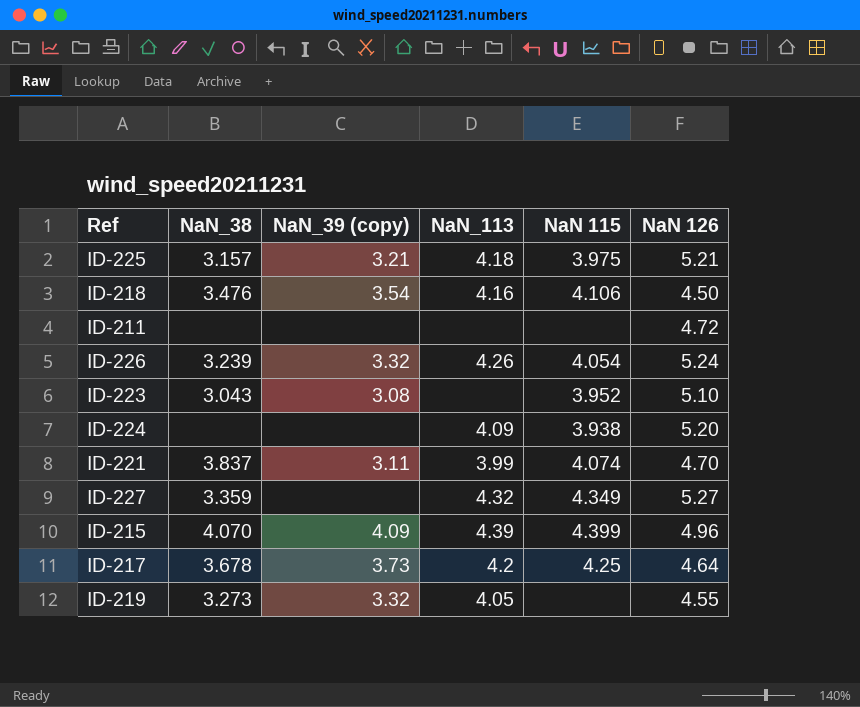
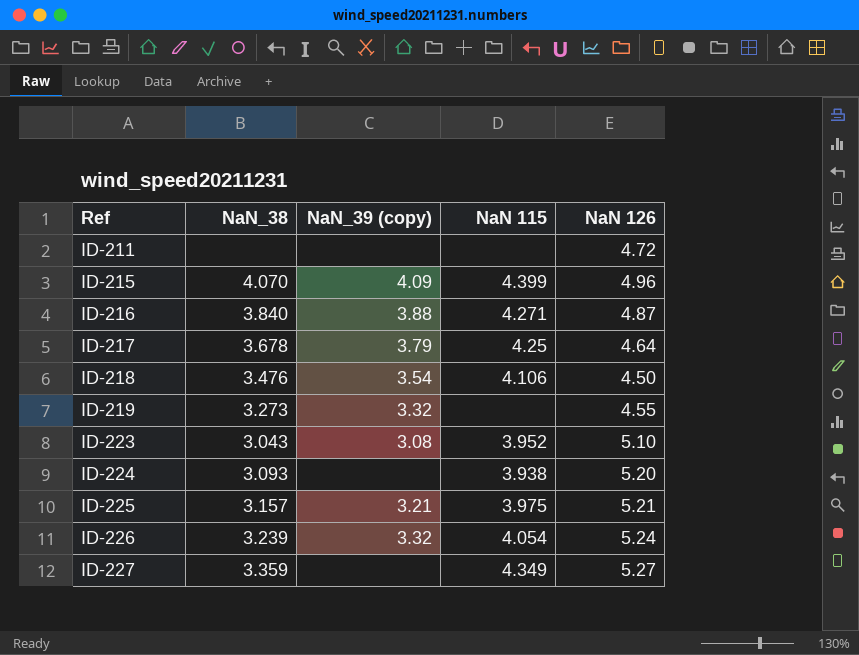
row order: none -> Ref ascending
column NaN_113 | position: 4 -> none
row ID-221: 3.837 | 3.11 | 3.99 | 4.074 | 4.70 -> none
row ID-216: none -> 3.840 | 3.88 | 4.271 | 4.87
ID-217 | NaN_39 (copy): 3.73 -> 3.79
ID-224 | NaN_38: none -> 3.093

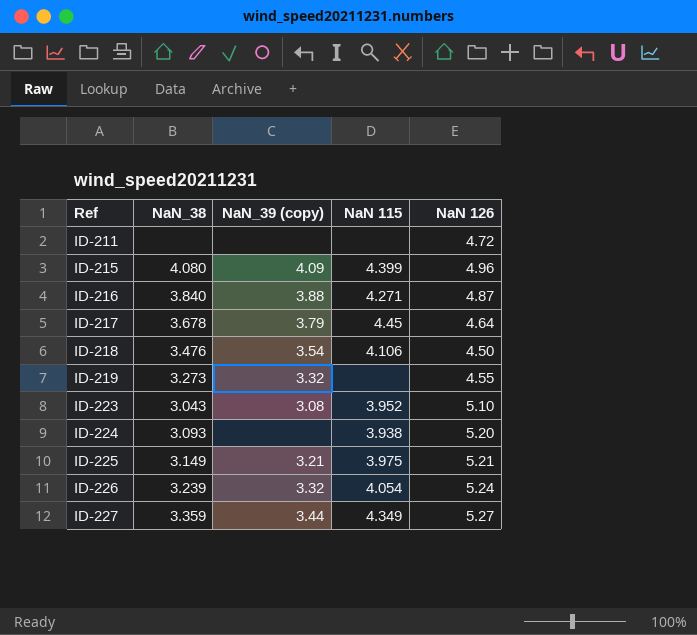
ID-215 | NaN_38: 4.070 -> 4.080
ID-217 | NaN 115: 4.25 -> 4.45
ID-225 | NaN_38: 3.157 -> 3.149
ID-227 | NaN_39 (copy): none -> 3.44

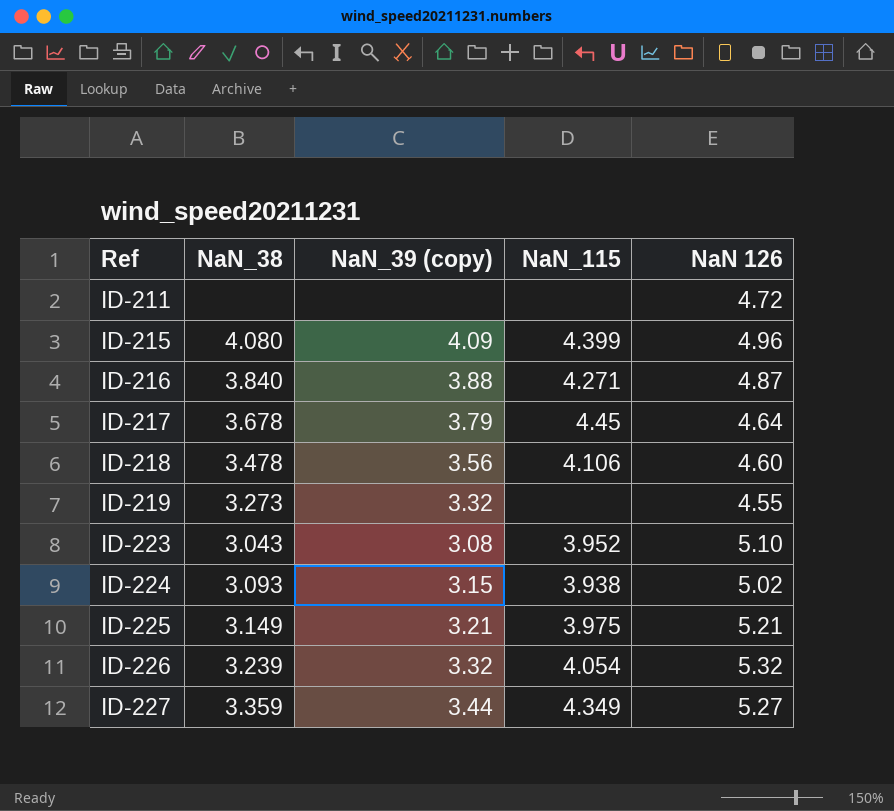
column name: NaN 115 -> NaN_115
ID-218 | NaN_38: 3.476 -> 3.478
ID-218 | NaN_39 (copy): 3.54 -> 3.56
ID-218 | NaN 126: 4.50 -> 4.60
ID-224 | NaN_39 (copy): none -> 3.15
ID-224 | NaN 126: 5.20 -> 5.02
ID-226 | NaN 126: 5.24 -> 5.32

